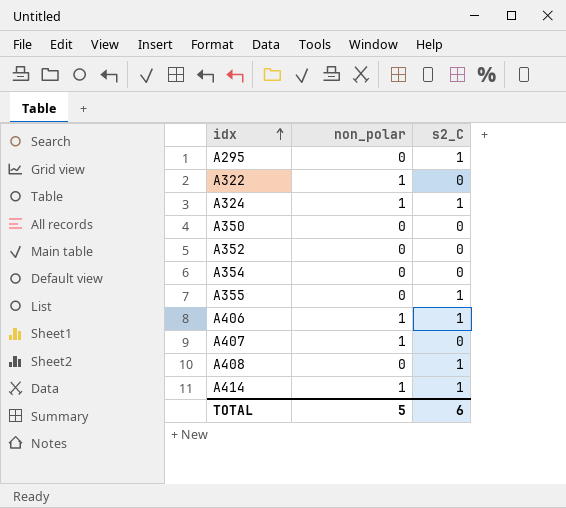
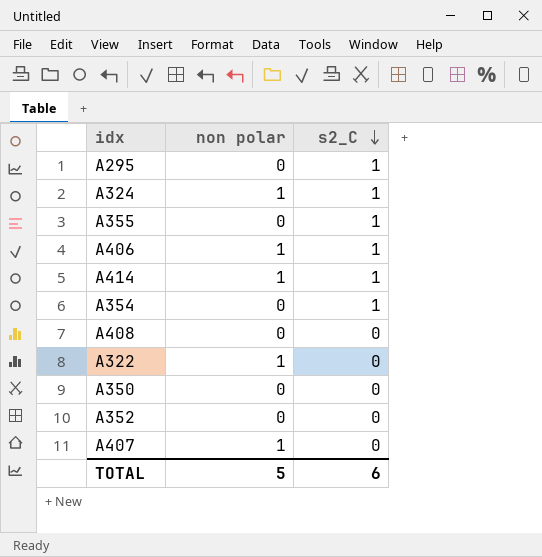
row order: idx ascending -> s2_C descending
column name: non_polar -> non polar
A354 | s2_C: 0 -> 1
A408 | s2_C: 1 -> 0

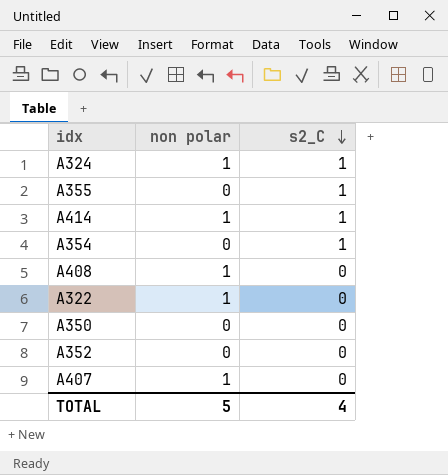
row A295: 0 | 1 -> none
row A406: 1 | 1 -> none
A408 | non polar: 0 -> 1
TOTAL | s2_C: 6 -> 4

